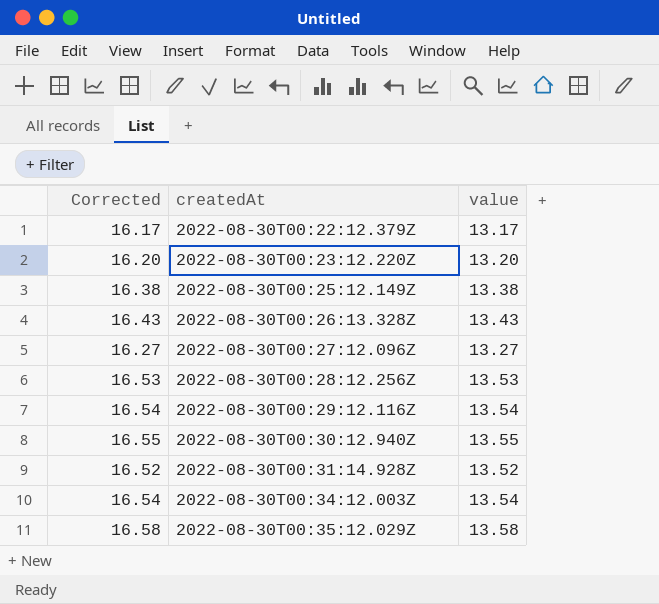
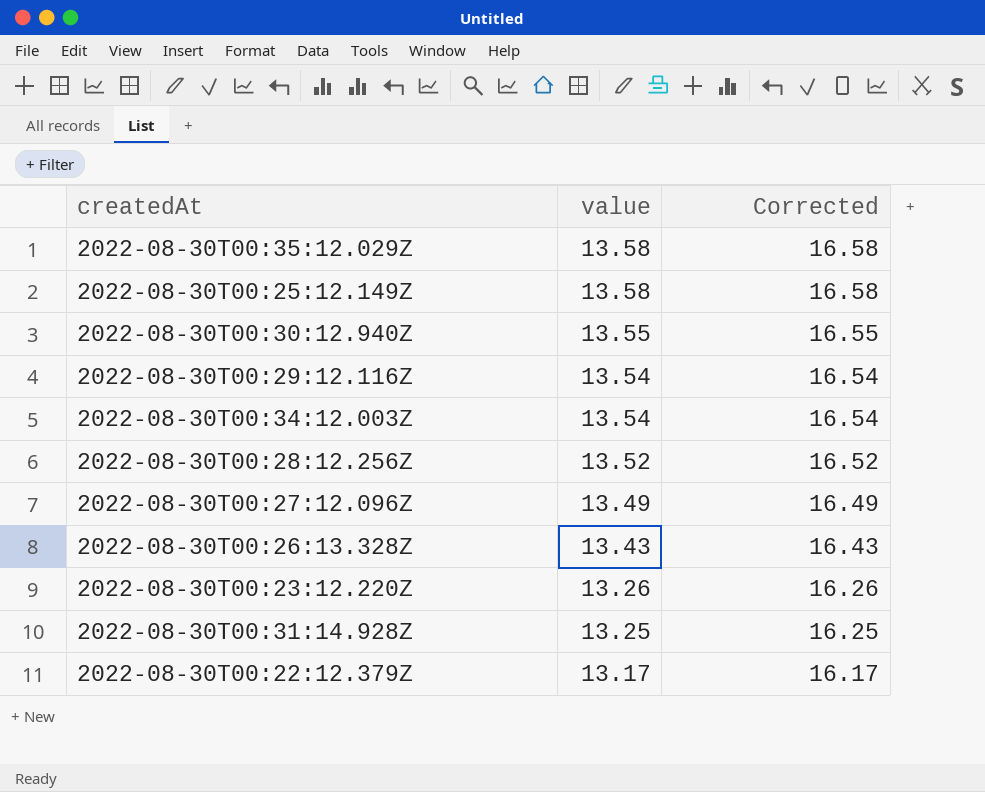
row order: createdAt ascending -> value descending
column Corrected | position: 1 -> 3
2022-08-30T00:25:12.149Z | value: 13.38 -> 13.58
2022-08-30T00:25:12.149Z | Corrected: 16.38 -> 16.58
2022-08-30T00:28:12.256Z | value: 13.53 -> 13.52
2022-08-30T00:28:12.256Z | Corrected: 16.53 -> 16.52
2022-08-30T00:27:12.096Z | value: 13.27 -> 13.49
2022-08-30T00:27:12.096Z | Corrected: 16.27 -> 16.49
2022-08-30T00:23:12.220Z | value: 13.20 -> 13.26
2022-08-30T00:23:12.220Z | Corrected: 16.20 -> 16.26
2022-08-30T00:31:14.928Z | value: 13.52 -> 13.25
2022-08-30T00:31:14.928Z | Corrected: 16.52 -> 16.25

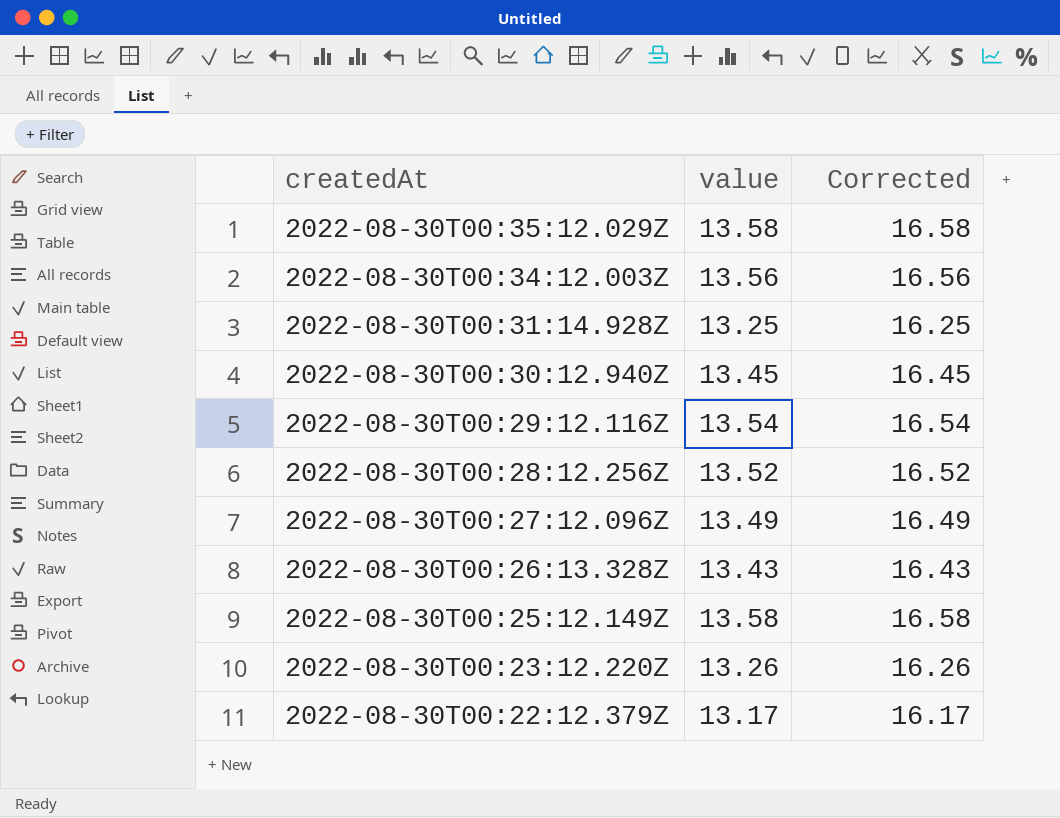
row order: value descending -> createdAt descending
2022-08-30T00:34:12.003Z | value: 13.54 -> 13.56
2022-08-30T00:34:12.003Z | Corrected: 16.54 -> 16.56
2022-08-30T00:30:12.940Z | value: 13.55 -> 13.45
2022-08-30T00:30:12.940Z | Corrected: 16.55 -> 16.45

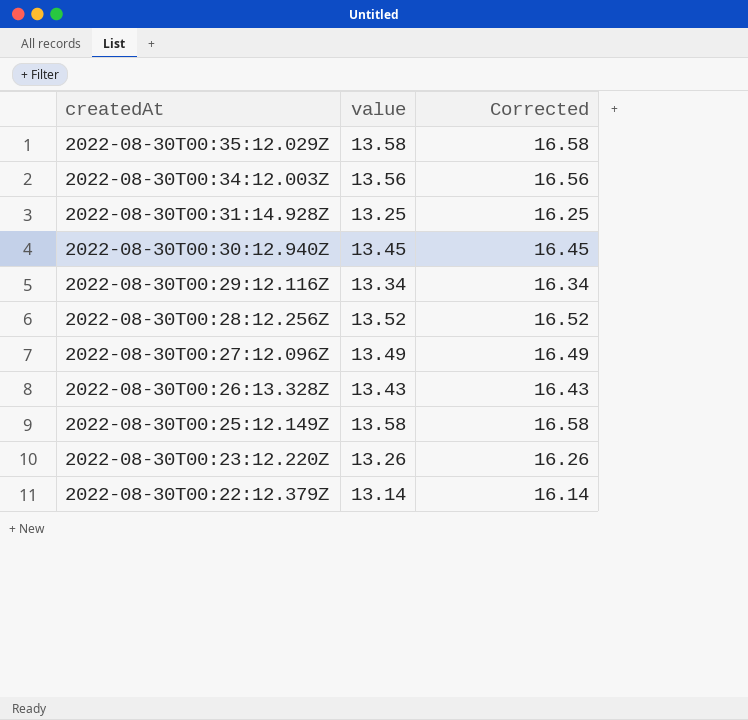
2022-08-30T00:29:12.116Z | value: 13.54 -> 13.34
2022-08-30T00:29:12.116Z | Corrected: 16.54 -> 16.34
2022-08-30T00:22:12.379Z | value: 13.17 -> 13.14
2022-08-30T00:22:12.379Z | Corrected: 16.17 -> 16.14

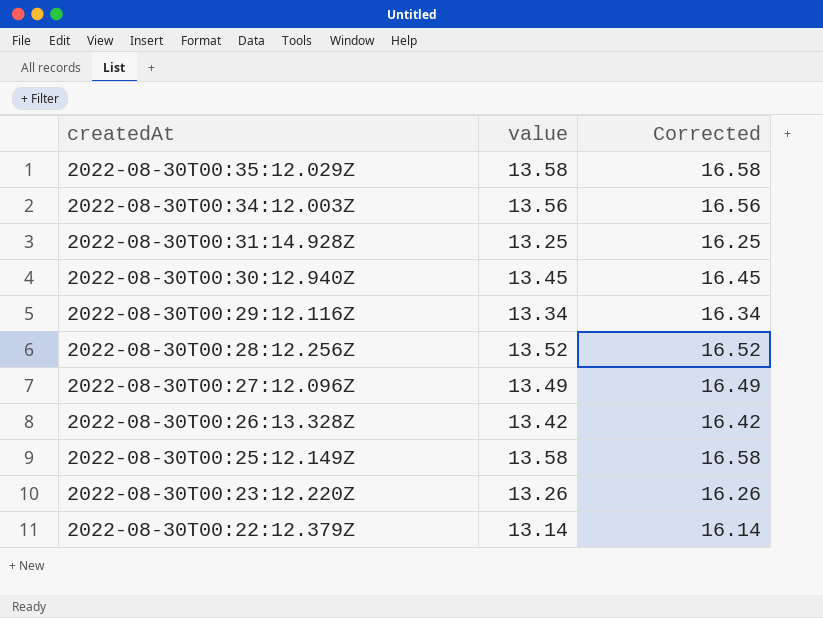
2022-08-30T00:26:13.328Z | value: 13.43 -> 13.42
2022-08-30T00:26:13.328Z | Corrected: 16.43 -> 16.42

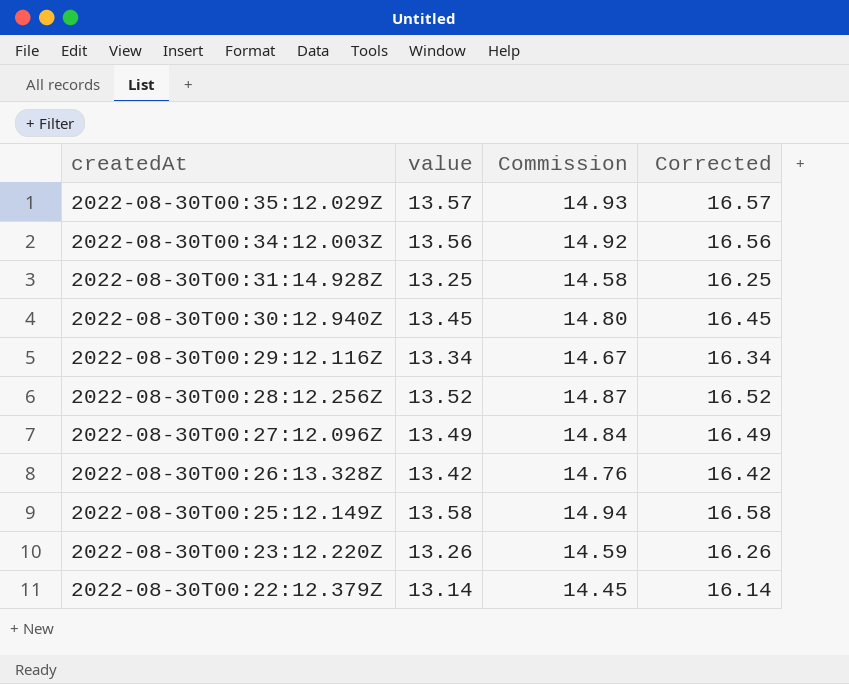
column Commission | formula: none -> [value] * 1.1
2022-08-30T00:35:12.029Z | value: 13.58 -> 13.57
2022-08-30T00:35:12.029Z | Corrected: 16.58 -> 16.57

